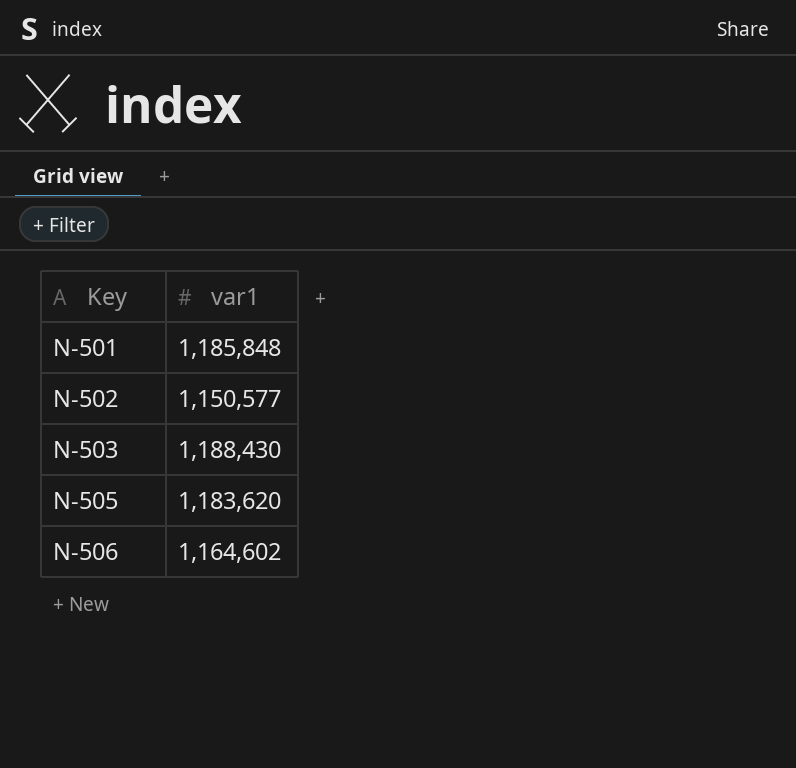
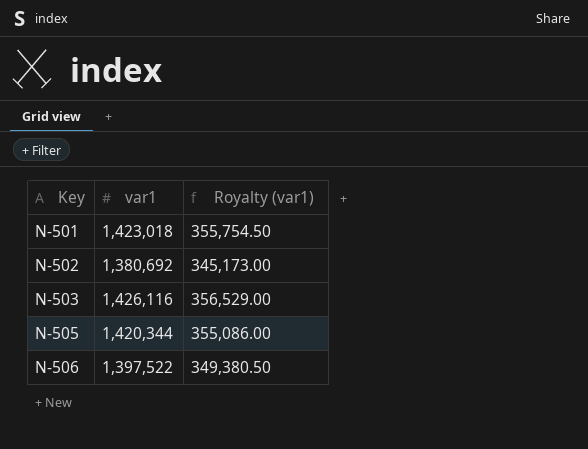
column Royalty (var1) | formula: none -> [var1] * 0.25
N-501 | var1: 1,185,848 -> 1,423,018
N-502 | var1: 1,150,577 -> 1,380,692
N-503 | var1: 1,188,430 -> 1,426,116
N-505 | var1: 1,183,620 -> 1,420,344
N-506 | var1: 1,164,602 -> 1,397,522

